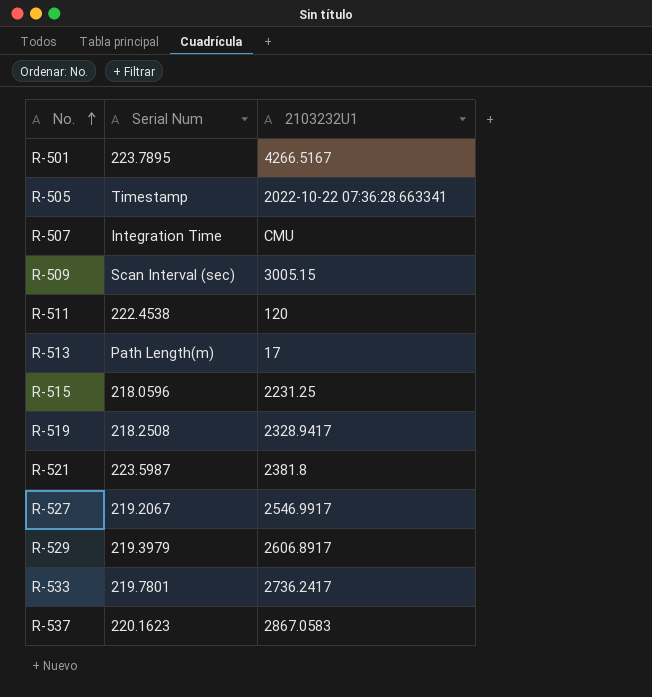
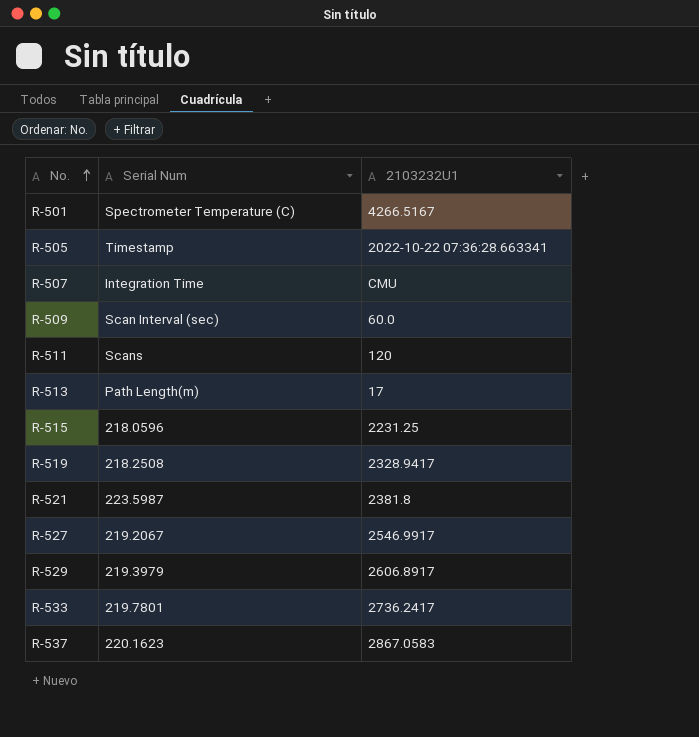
R-501 | Serial Num: 223.7895 -> Spectrometer Temperature (C)
R-509 | 2103232U1: 3005.15 -> 60.0
R-511 | Serial Num: 222.4538 -> Scans

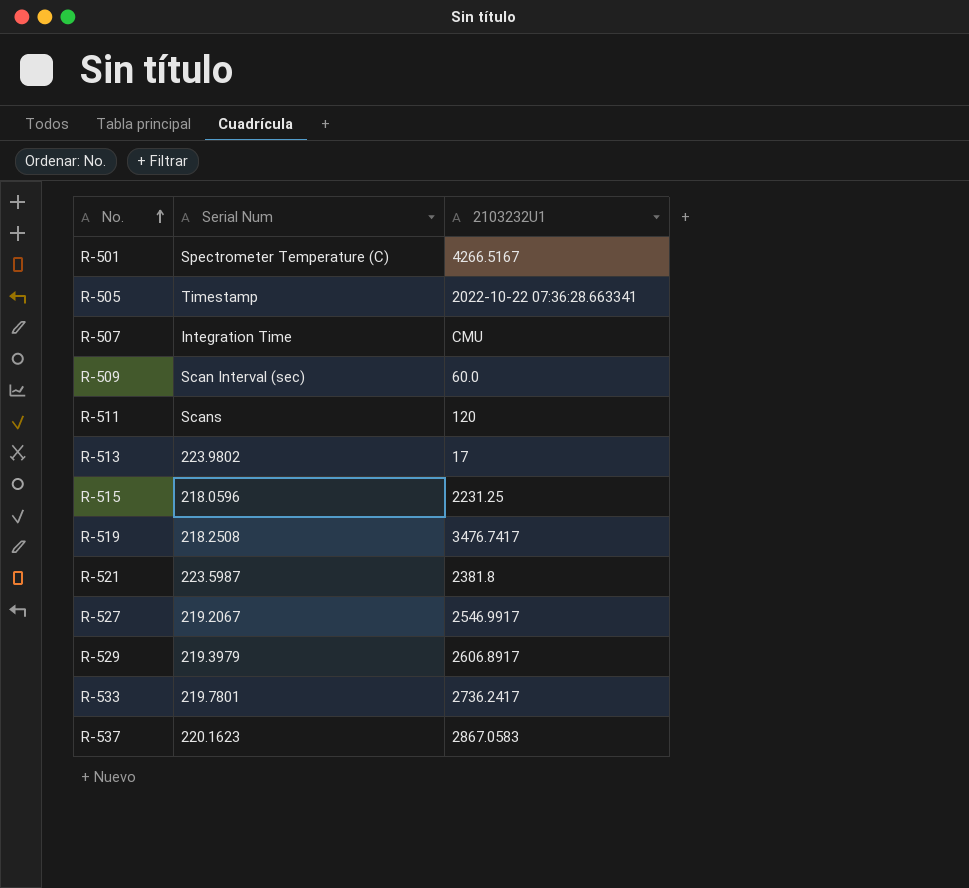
R-513 | Serial Num: Path Length(m) -> 223.9802
R-519 | 2103232U1: 2328.9417 -> 3476.7417

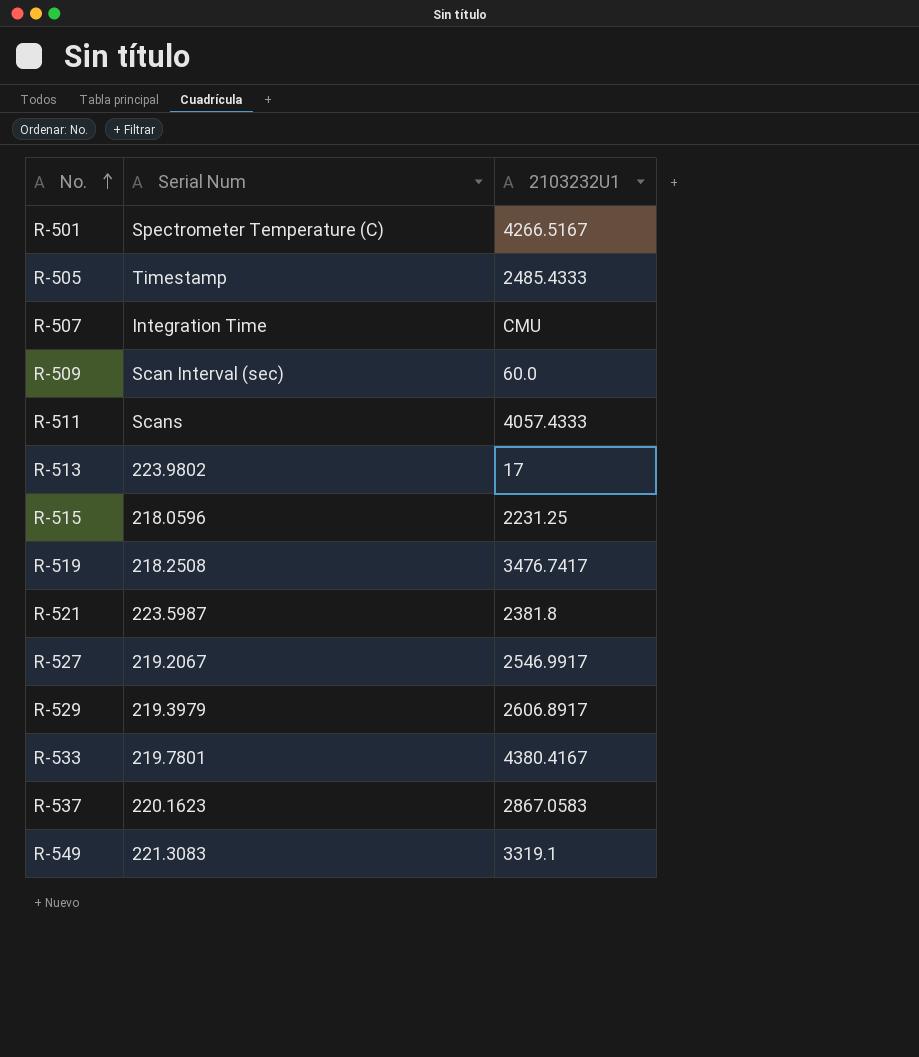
R-505 | 2103232U1: 2022-10-22 07:36:28.663341 -> 2485.4333
R-511 | 2103232U1: 120 -> 4057.4333
R-533 | 2103232U1: 2736.2417 -> 4380.4167
row R-549: none -> 221.3083 | 3319.1

